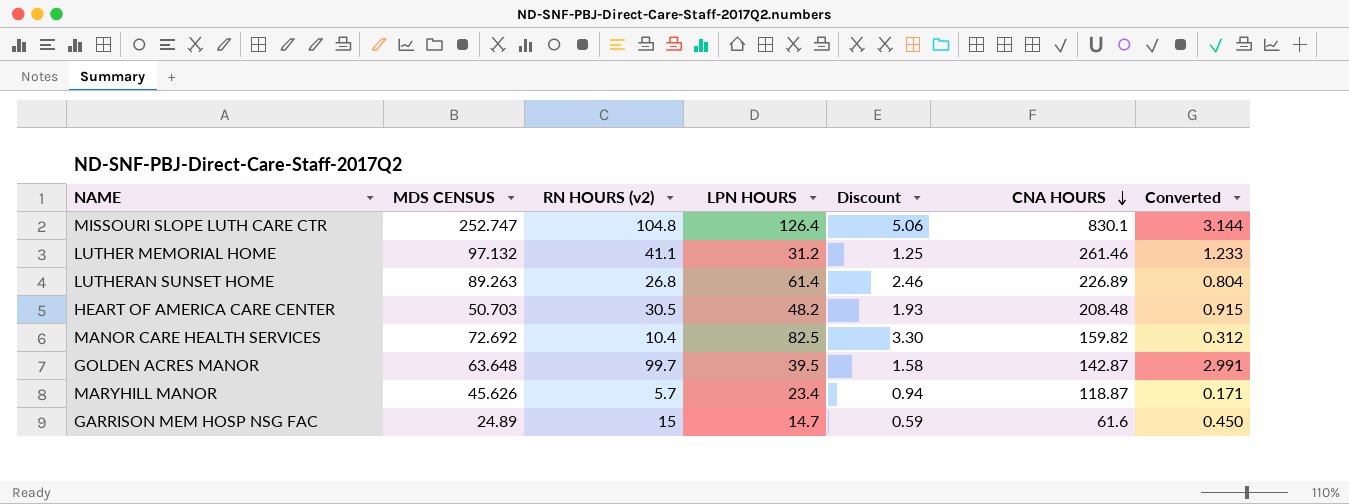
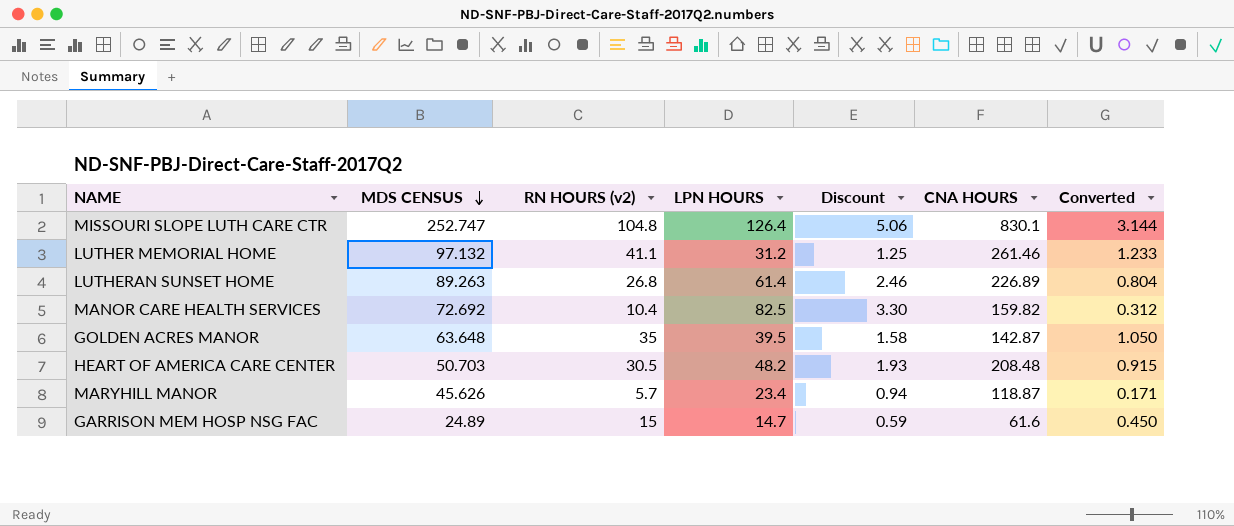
row order: CNA HOURS descending -> MDS CENSUS descending
GOLDEN ACRES MANOR | RN HOURS (v2): 99.7 -> 35
GOLDEN ACRES MANOR | Converted: 2.991 -> 1.050

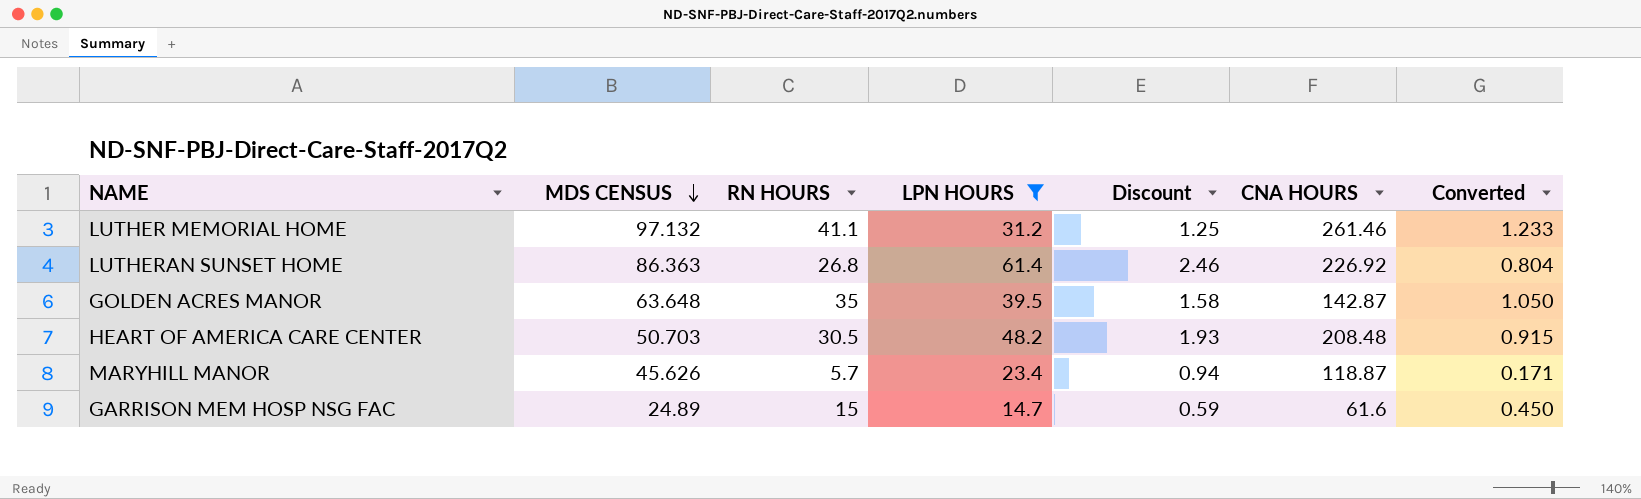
filter: none -> LPN HOURS <= 61.4
column name: RN HOURS (v2) -> RN HOURS
LUTHERAN SUNSET HOME | MDS CENSUS: 89.263 -> 86.363
LUTHERAN SUNSET HOME | CNA HOURS: 226.89 -> 226.92

